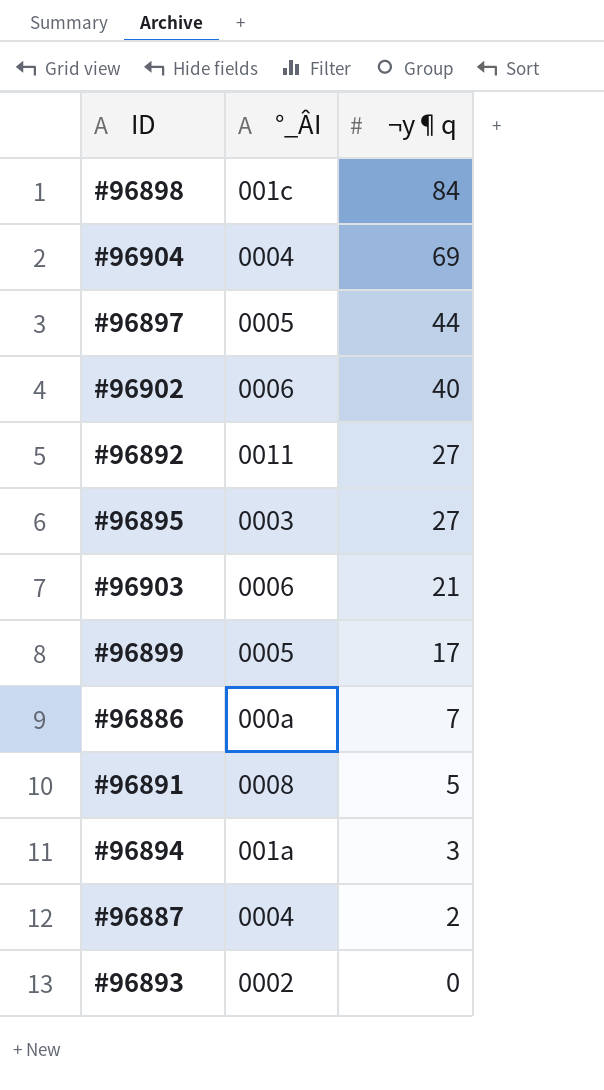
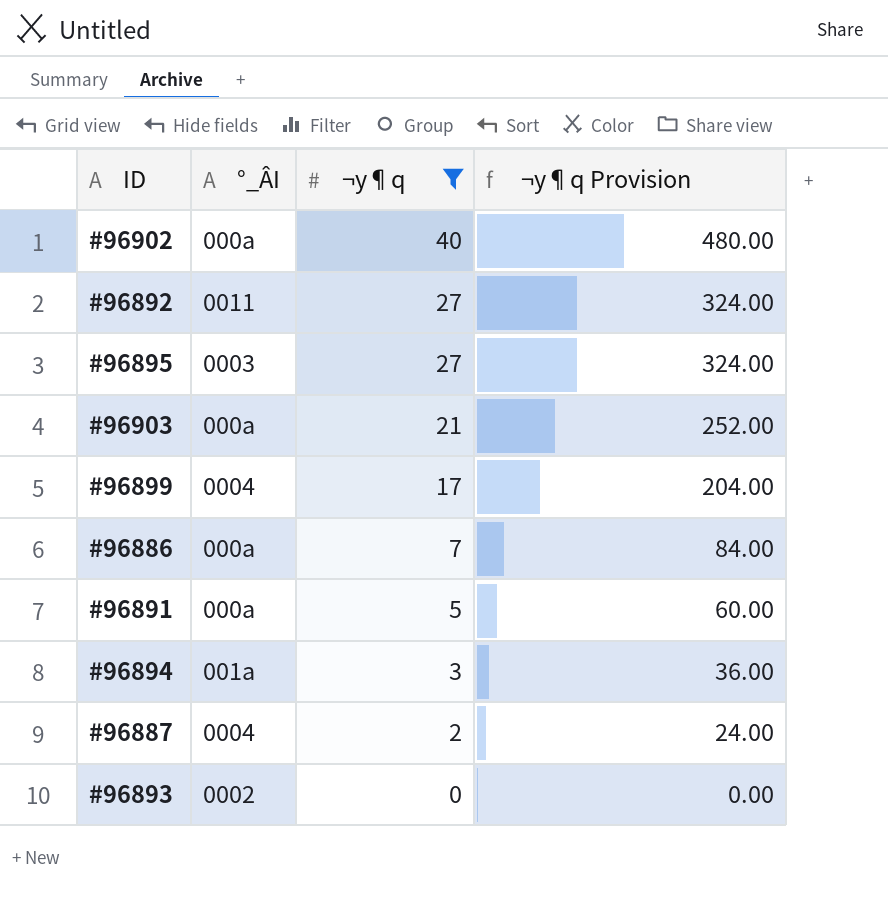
filter: none -> ¬y¶q <= 40
column ¬y¶q Provision | formula: none -> [¬y¶q] * 12
#96902 | °_ÂI: 0006 -> 000a
#96903 | °_ÂI: 0006 -> 000a
#96899 | °_ÂI: 0005 -> 0004
#96891 | °_ÂI: 0008 -> 000a

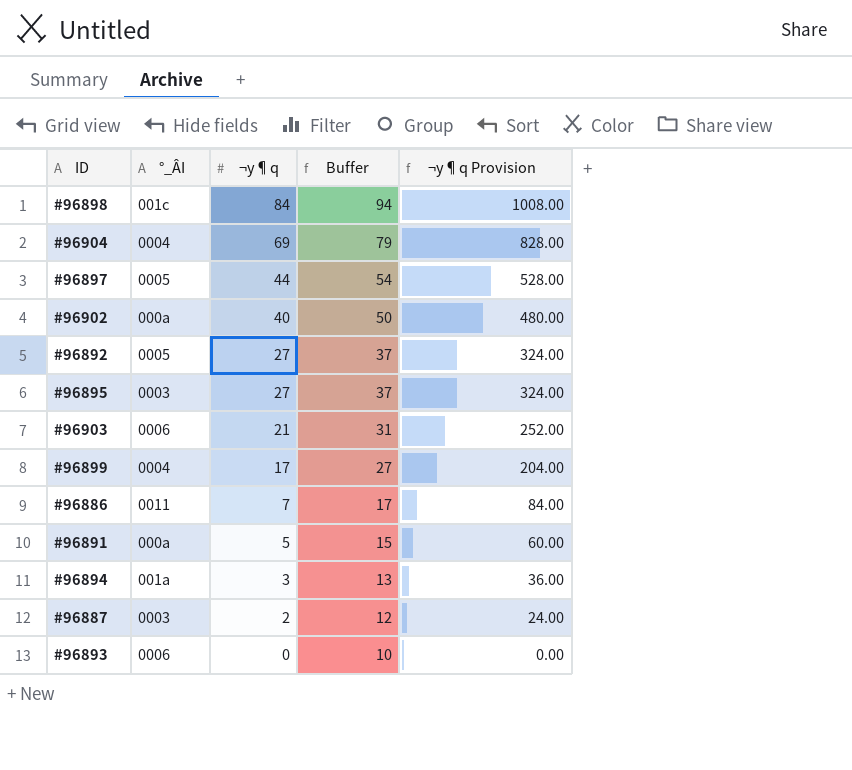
filter: ¬y¶q <= 40 -> none
column Buffer | formula: none -> [¬y¶q] + 10
#96892 | °_ÂI: 0011 -> 0005
#96903 | °_ÂI: 000a -> 0006
#96886 | °_ÂI: 000a -> 0011
#96887 | °_ÂI: 0004 -> 0003
#96893 | °_ÂI: 0002 -> 0006

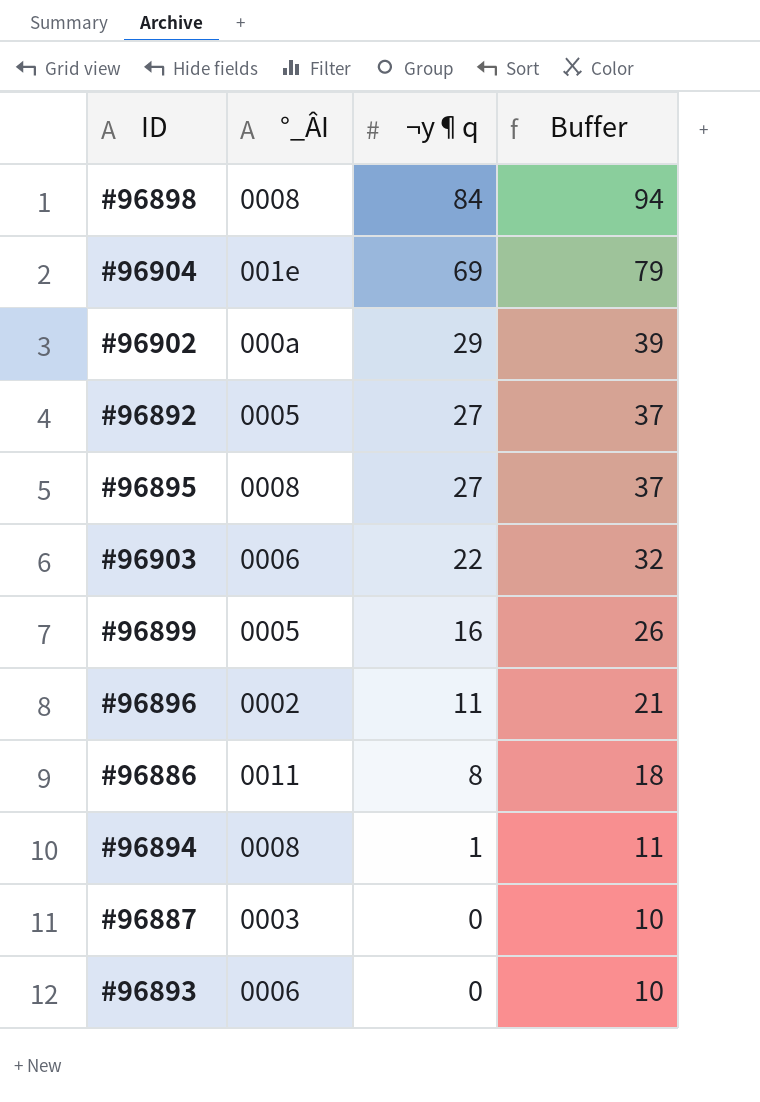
column ¬y¶q Provision | formula: [¬y¶q] * 12 -> none
row #96897: 0005 | 44 | 54 | 528.00 -> none
row #96891: 000a | 5 | 15 | 60.00 -> none
#96898 | °_ÂI: 001c -> 0008
#96904 | °_ÂI: 0004 -> 001e
#96902 | ¬y¶q: 40 -> 29
#96902 | Buffer: 50 -> 39
#96895 | °_ÂI: 0003 -> 0008
#96903 | ¬y¶q: 21 -> 22
#96903 | Buffer: 31 -> 32
#96899 | °_ÂI: 0004 -> 0005
#96899 | ¬y¶q: 17 -> 16
#96899 | Buffer: 27 -> 26
row #96896: none -> 0002 | 11 | 21
#96886 | ¬y¶q: 7 -> 8
#96886 | Buffer: 17 -> 18
#96894 | °_ÂI: 001a -> 0008
#96894 | ¬y¶q: 3 -> 1
#96894 | Buffer: 13 -> 11
#96887 | ¬y¶q: 2 -> 0
#96887 | Buffer: 12 -> 10

